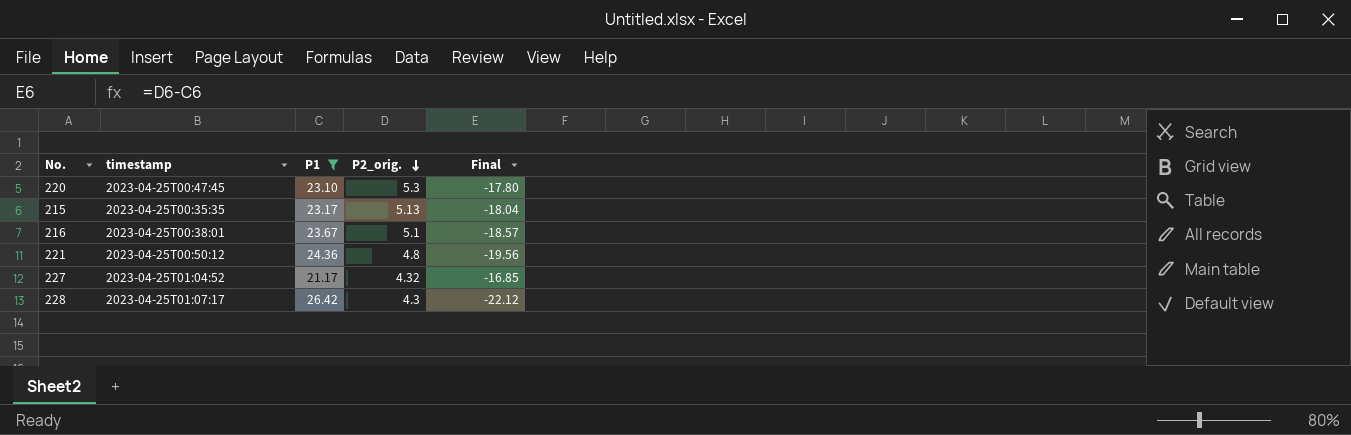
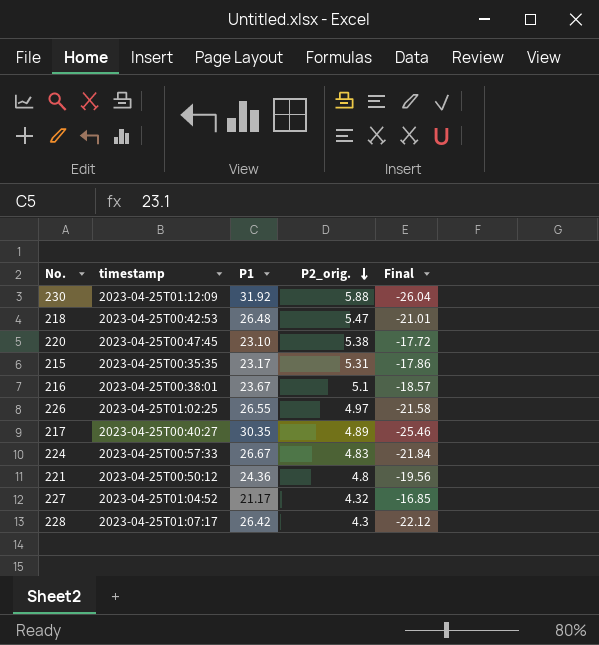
filter: P1 <= 26.42 -> none
220 | P2_orig.: 5.3 -> 5.38
220 | Final: -17.80 -> -17.72
215 | P2_orig.: 5.13 -> 5.31
215 | Final: -18.04 -> -17.86

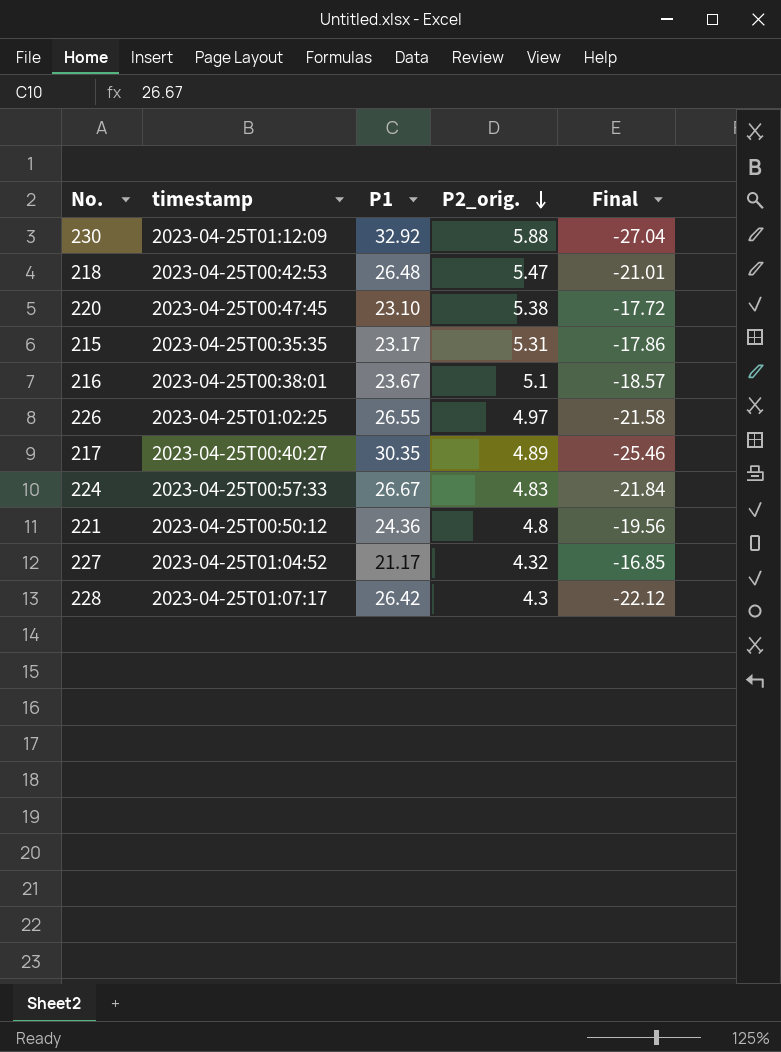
230 | P1: 31.92 -> 32.92
230 | Final: -26.04 -> -27.04

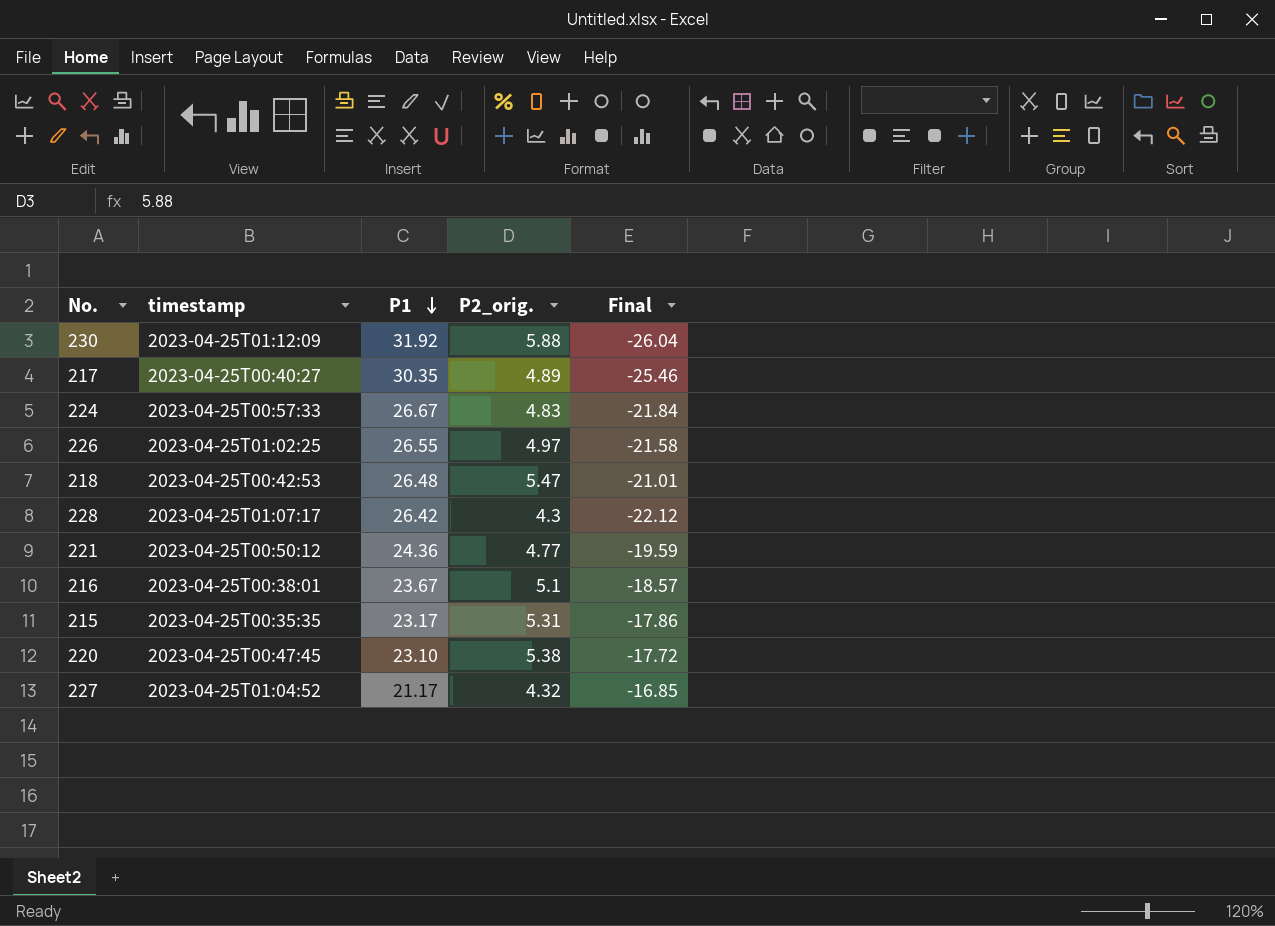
row order: P2_orig. descending -> P1 descending
230 | P1: 32.92 -> 31.92
230 | Final: -27.04 -> -26.04
221 | P2_orig.: 4.8 -> 4.77
221 | Final: -19.56 -> -19.59

